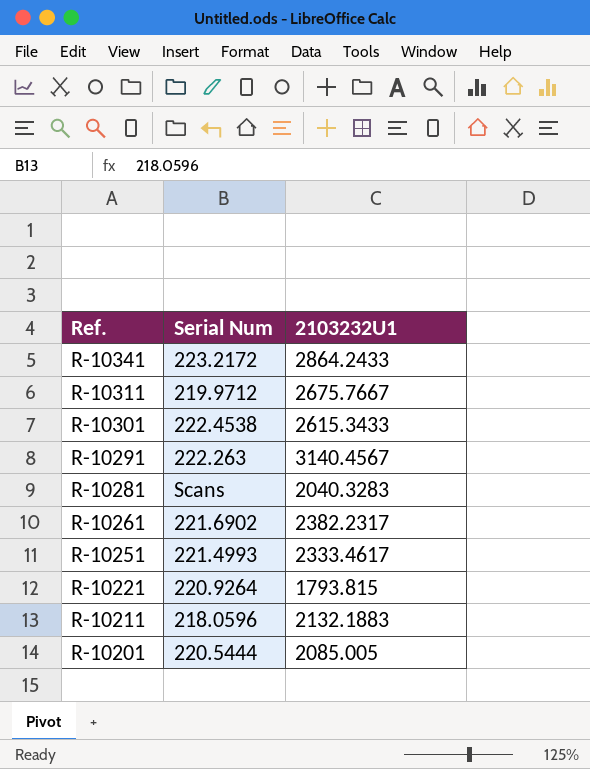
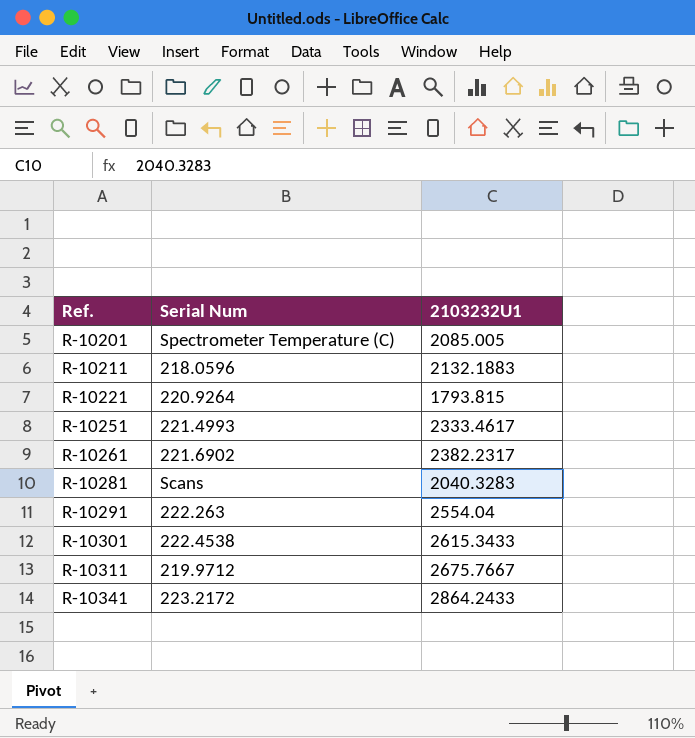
row order: Ref. descending -> Ref. ascending
R-10201 | Serial Num: 220.5444 -> Spectrometer Temperature (C)
R-10291 | 2103232U1: 3140.4567 -> 2554.04

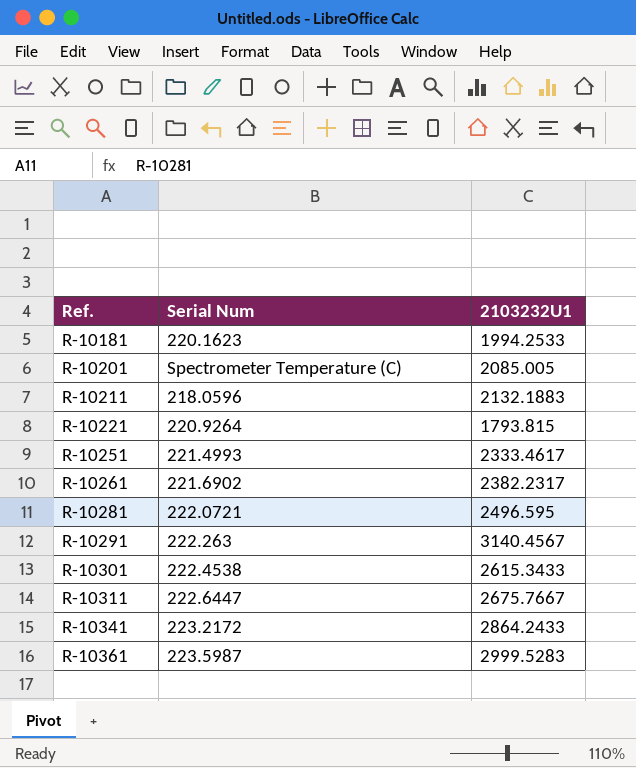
row R-10181: none -> 220.1623 | 1994.2533
R-10281 | Serial Num: Scans -> 222.0721
R-10281 | 2103232U1: 2040.3283 -> 2496.595
R-10291 | 2103232U1: 2554.04 -> 3140.4567
R-10311 | Serial Num: 219.9712 -> 222.6447
row R-10361: none -> 223.5987 | 2999.5283

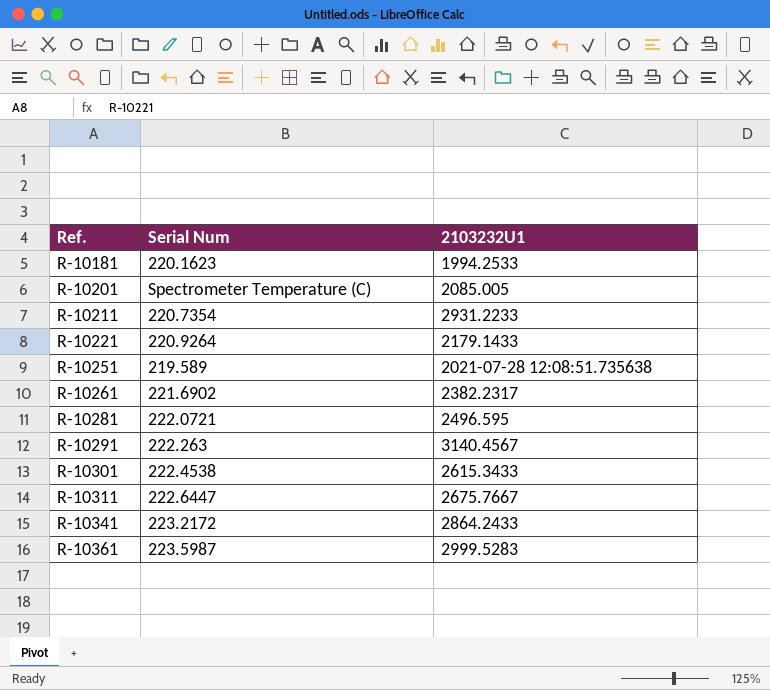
R-10211 | Serial Num: 218.0596 -> 220.7354
R-10211 | 2103232U1: 2132.1883 -> 2931.2233
R-10221 | 2103232U1: 1793.815 -> 2179.1433
R-10251 | Serial Num: 221.4993 -> 219.589
R-10251 | 2103232U1: 2333.4617 -> 2021-07-28 12:08:51.735638

